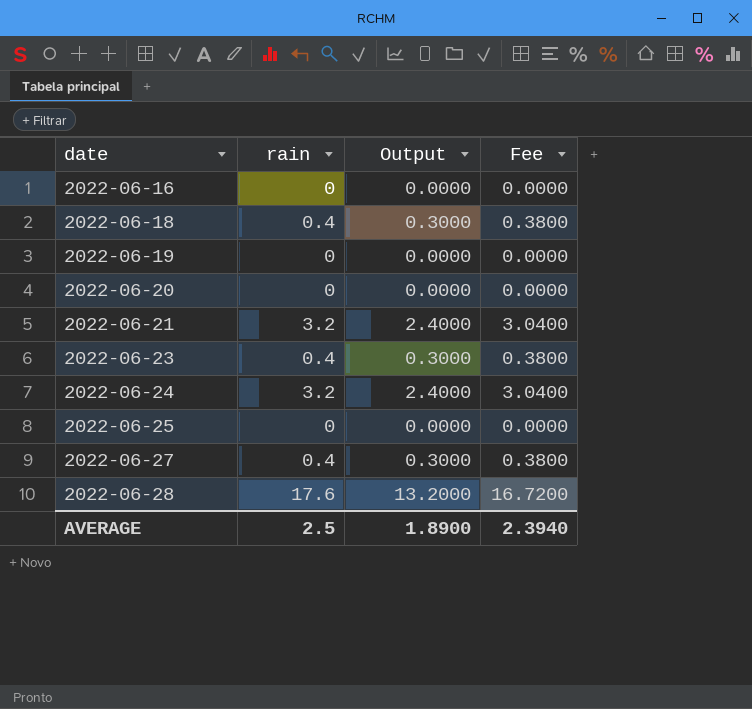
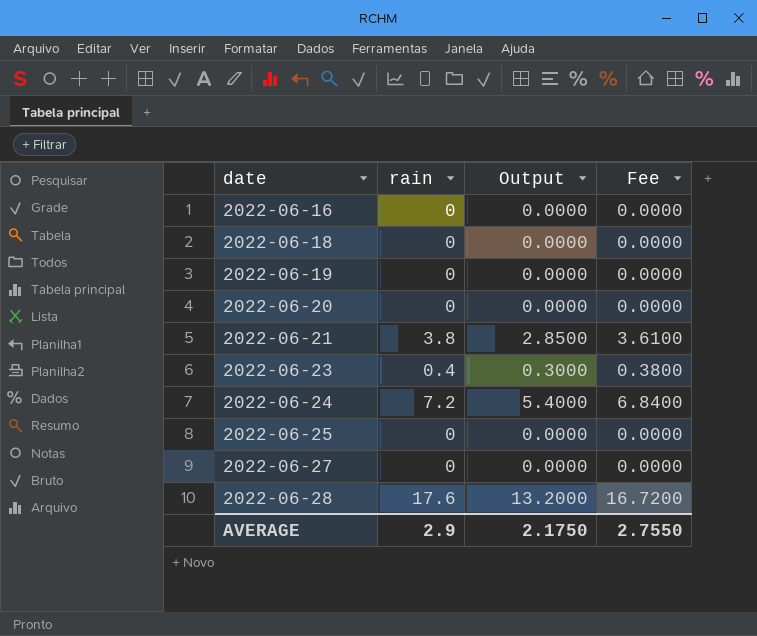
2022-06-18 | rain: 0.4 -> 0
2022-06-18 | Output: 0.3000 -> 0.0000
2022-06-18 | Fee: 0.3800 -> 0.0000
2022-06-21 | rain: 3.2 -> 3.8
2022-06-21 | Output: 2.4000 -> 2.8500
2022-06-21 | Fee: 3.0400 -> 3.6100
2022-06-24 | rain: 3.2 -> 7.2
2022-06-24 | Output: 2.4000 -> 5.4000
2022-06-24 | Fee: 3.0400 -> 6.8400
2022-06-27 | rain: 0.4 -> 0
2022-06-27 | Output: 0.3000 -> 0.0000
2022-06-27 | Fee: 0.3800 -> 0.0000
AVERAGE | rain: 2.5 -> 2.9
AVERAGE | Output: 1.8900 -> 2.1750
AVERAGE | Fee: 2.3940 -> 2.7550

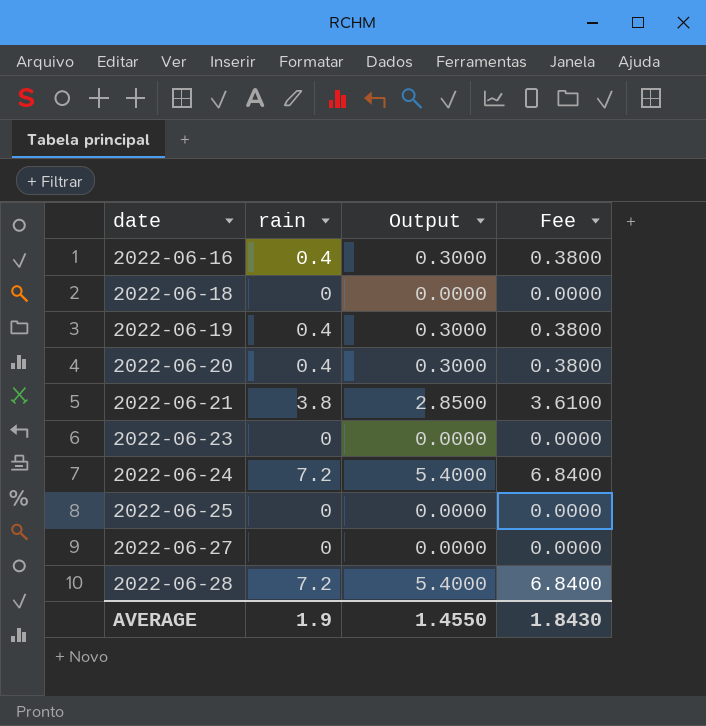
2022-06-16 | rain: 0 -> 0.4
2022-06-16 | Output: 0.0000 -> 0.3000
2022-06-16 | Fee: 0.0000 -> 0.3800
2022-06-19 | rain: 0 -> 0.4
2022-06-19 | Output: 0.0000 -> 0.3000
2022-06-19 | Fee: 0.0000 -> 0.3800
2022-06-20 | rain: 0 -> 0.4
2022-06-20 | Output: 0.0000 -> 0.3000
2022-06-20 | Fee: 0.0000 -> 0.3800
2022-06-23 | rain: 0.4 -> 0
2022-06-23 | Output: 0.3000 -> 0.0000
2022-06-23 | Fee: 0.3800 -> 0.0000
2022-06-28 | rain: 17.6 -> 7.2
2022-06-28 | Output: 13.2000 -> 5.4000
2022-06-28 | Fee: 16.7200 -> 6.8400
AVERAGE | rain: 2.9 -> 1.9
AVERAGE | Output: 2.1750 -> 1.4550
AVERAGE | Fee: 2.7550 -> 1.8430

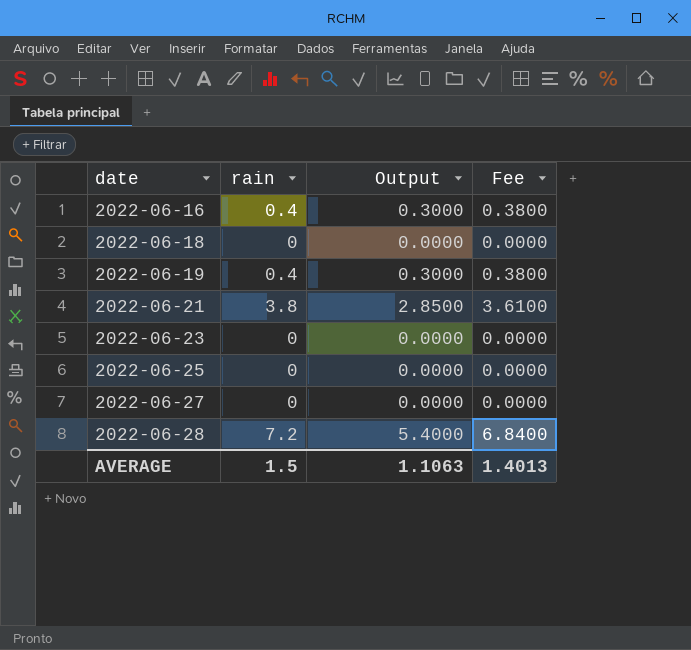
row 2022-06-20: 0.4 | 0.3000 | 0.3800 -> none
row 2022-06-24: 7.2 | 5.4000 | 6.8400 -> none
AVERAGE | rain: 1.9 -> 1.5
AVERAGE | Output: 1.4550 -> 1.1063
AVERAGE | Fee: 1.8430 -> 1.4013

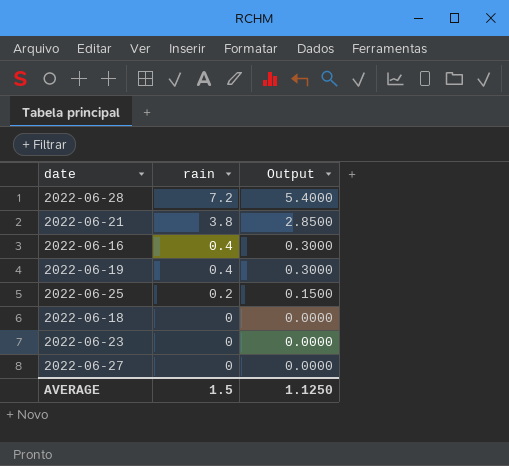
row order: date ascending -> rain descending
column Fee | formula: [rain] * 0.95 -> none
2022-06-25 | rain: 0 -> 0.2
2022-06-25 | Output: 0.0000 -> 0.1500
AVERAGE | Output: 1.1063 -> 1.1250

